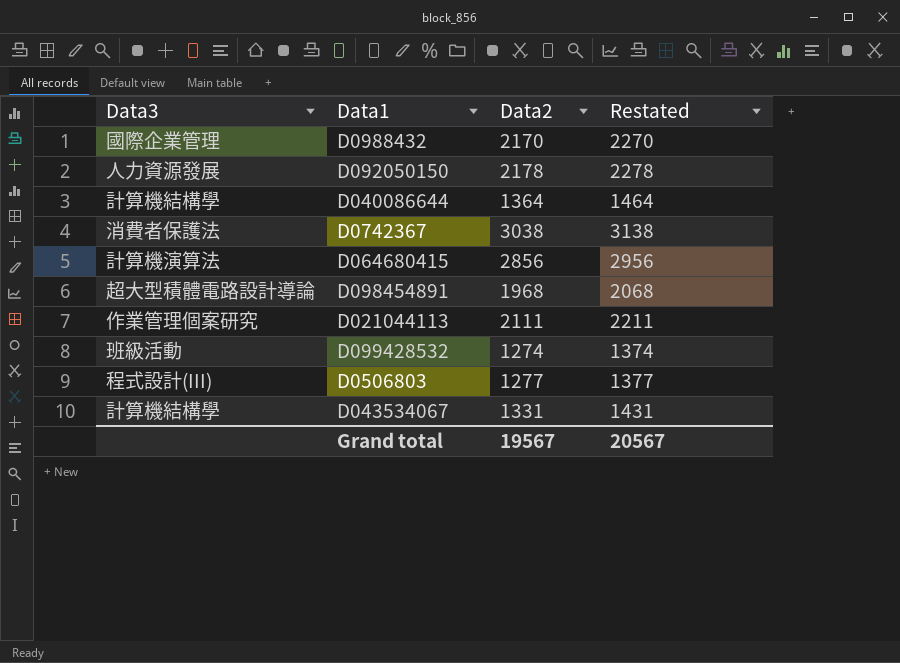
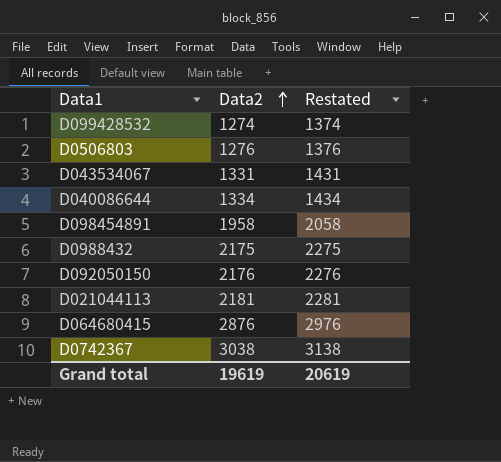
row order: none -> Data2 ascending
column Data3 | position: 1 -> none
D0506803 | Data2: 1277 -> 1276
D0506803 | Restated: 1377 -> 1376
D040086644 | Data2: 1364 -> 1334
D040086644 | Restated: 1464 -> 1434
D098454891 | Data2: 1968 -> 1958
D098454891 | Restated: 2068 -> 2058
D0988432 | Data2: 2170 -> 2175
D0988432 | Restated: 2270 -> 2275
D092050150 | Data2: 2178 -> 2176
D092050150 | Restated: 2278 -> 2276
D021044113 | Data2: 2111 -> 2181
D021044113 | Restated: 2211 -> 2281
D064680415 | Data2: 2856 -> 2876
D064680415 | Restated: 2956 -> 2976
Grand total | Data2: 19567 -> 19619
Grand total | Restated: 20567 -> 20619

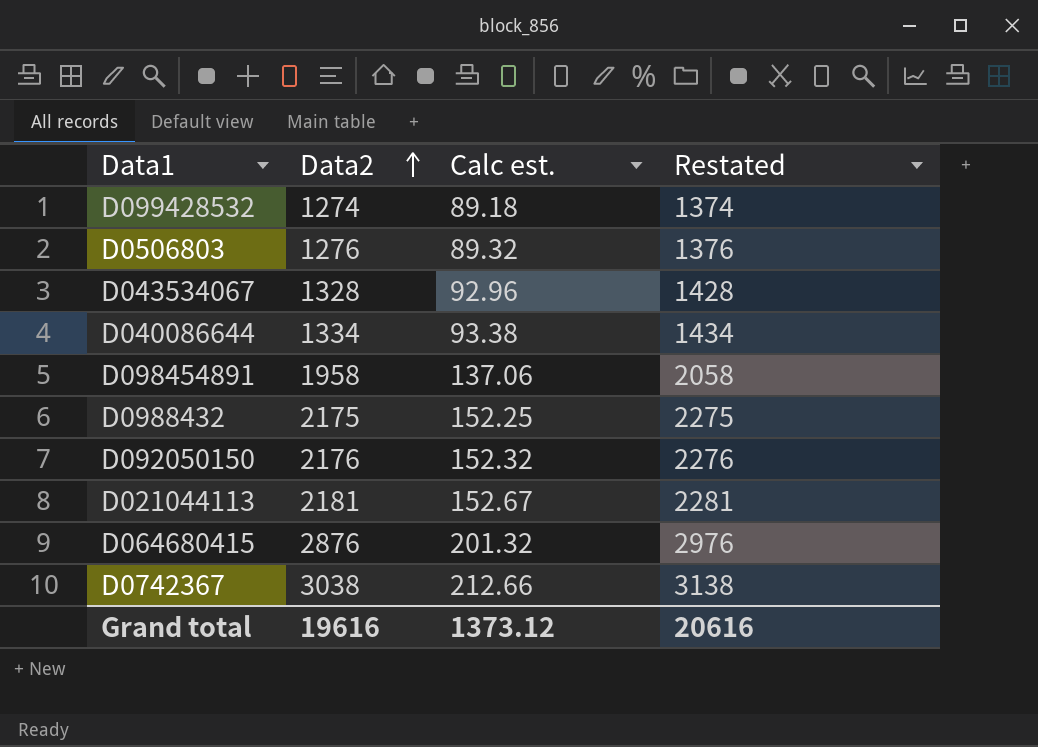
column Calc est. | formula: none -> [Data2] * 0.07
D043534067 | Data2: 1331 -> 1328
D043534067 | Restated: 1431 -> 1428
Grand total | Data2: 19619 -> 19616
Grand total | Restated: 20619 -> 20616

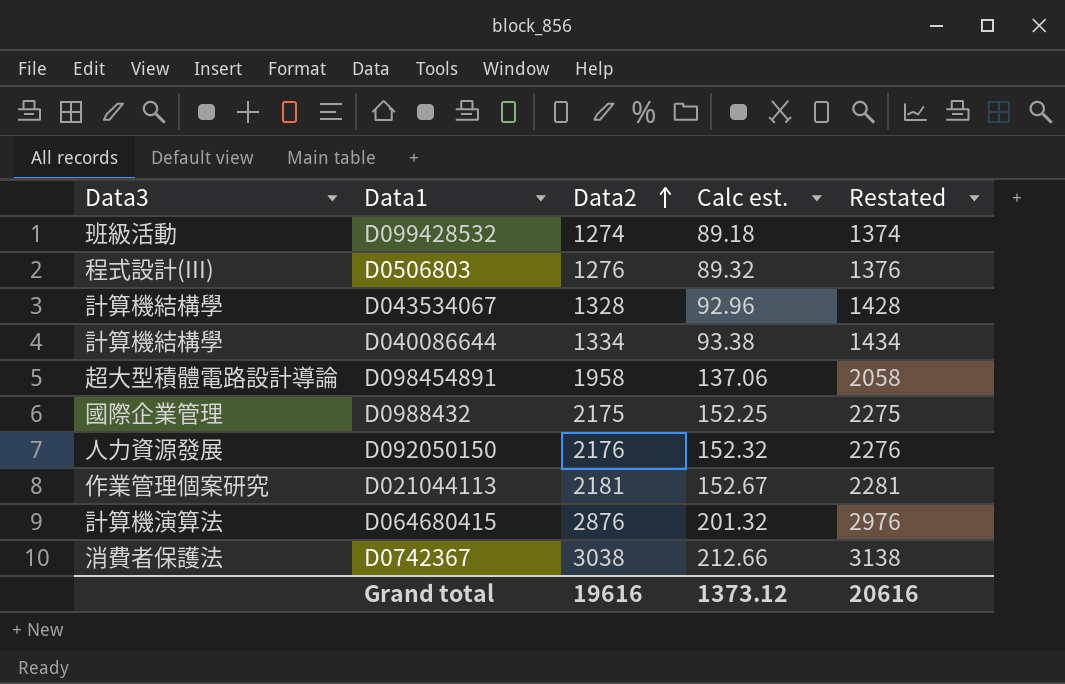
column Data3 | position: none -> 1

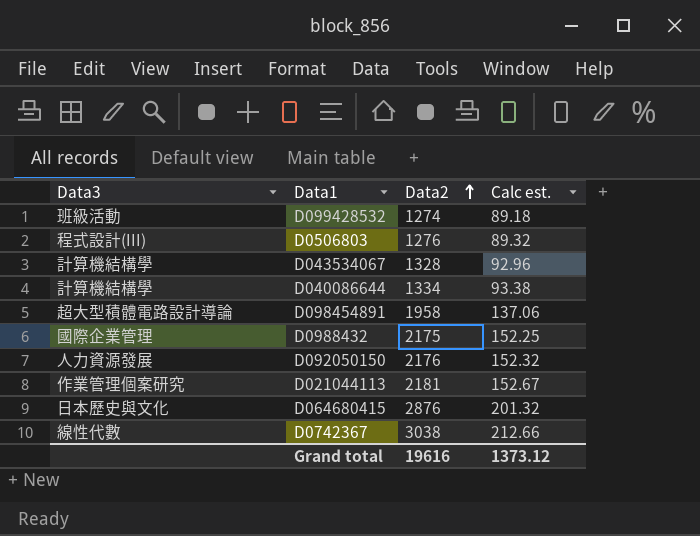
column Restated | formula: [Data2] + 100 -> none
D064680415 | Data3: 計算機演算法 -> 日本歷史與文化
D0742367 | Data3: 消費者保護法 -> 線性代數

